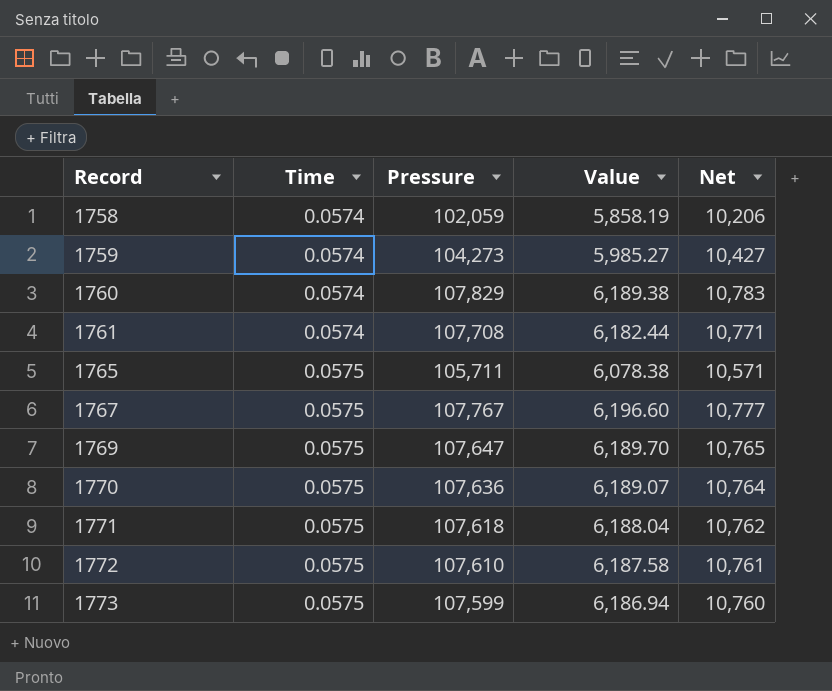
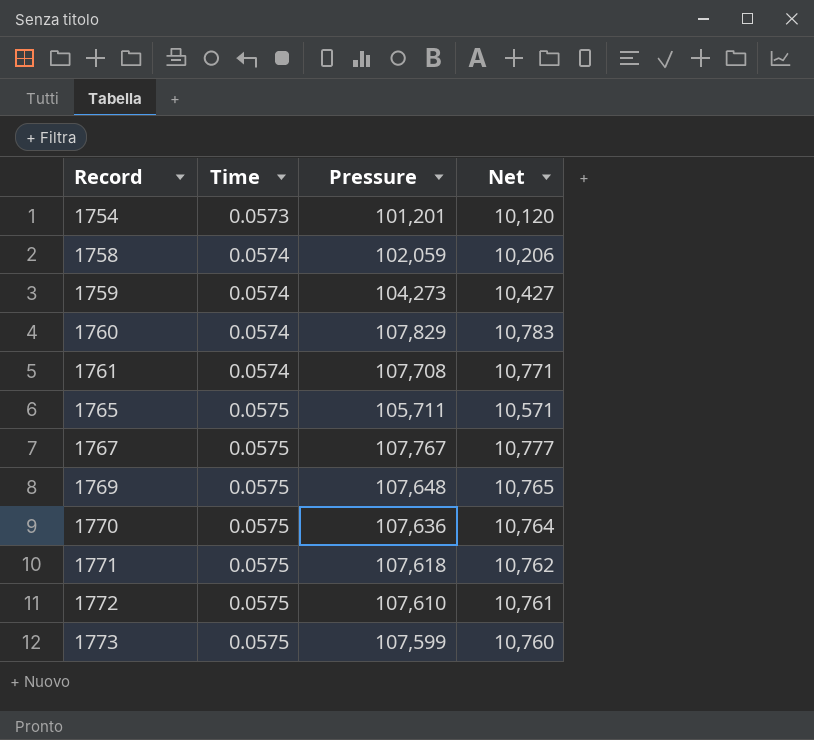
column Value | formula: [Time] * [Pressure] -> none
row 1754: none -> 0.0573 | 101,201 | 10,120
1769 | Pressure: 107,647 -> 107,648

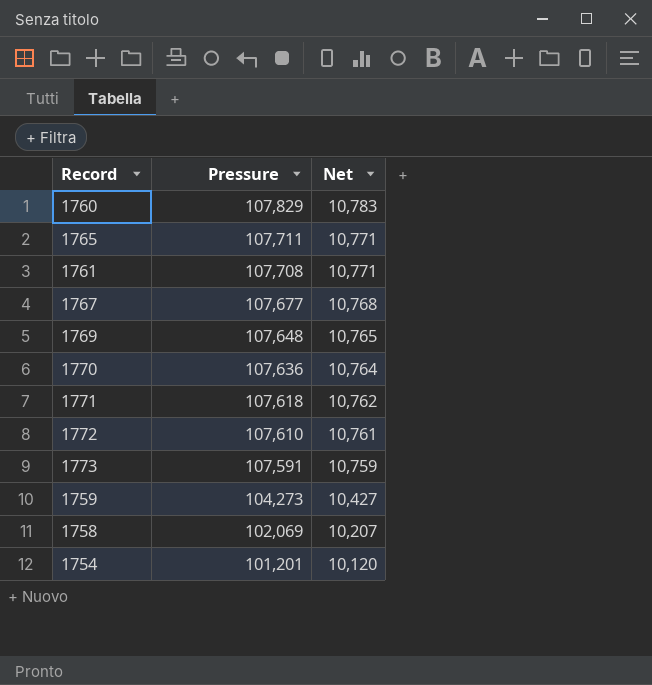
row order: Record ascending -> Pressure descending
column Time | position: 2 -> none
1765 | Pressure: 105,711 -> 107,711
1765 | Net: 10,571 -> 10,771
1767 | Pressure: 107,767 -> 107,677
1767 | Net: 10,777 -> 10,768
1773 | Pressure: 107,599 -> 107,591
1773 | Net: 10,760 -> 10,759
1758 | Pressure: 102,059 -> 102,069
1758 | Net: 10,206 -> 10,207

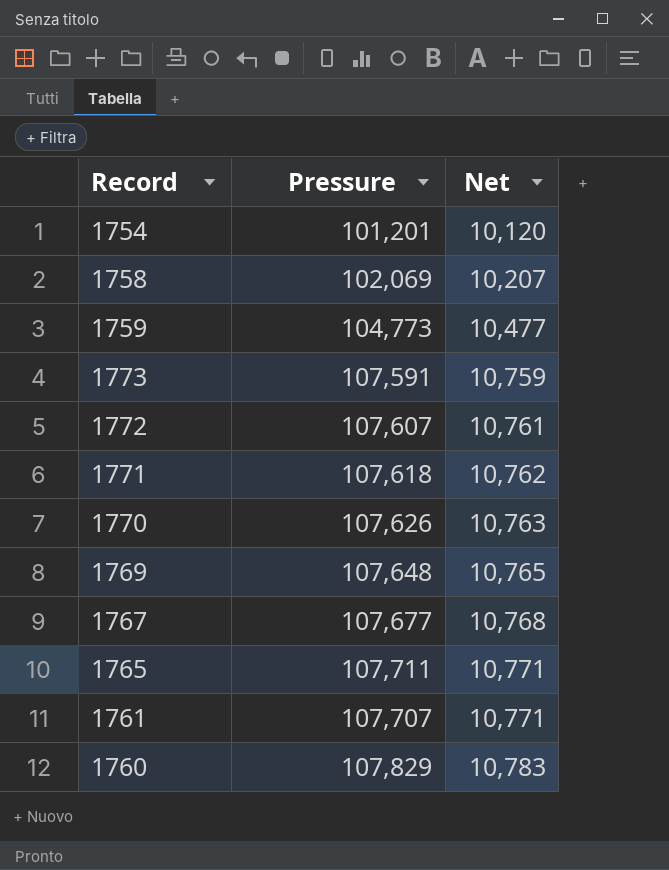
row order: Pressure descending -> Net ascending
1759 | Pressure: 104,273 -> 104,773
1759 | Net: 10,427 -> 10,477
1772 | Pressure: 107,610 -> 107,607
1770 | Pressure: 107,636 -> 107,626
1770 | Net: 10,764 -> 10,763
1761 | Pressure: 107,708 -> 107,707

